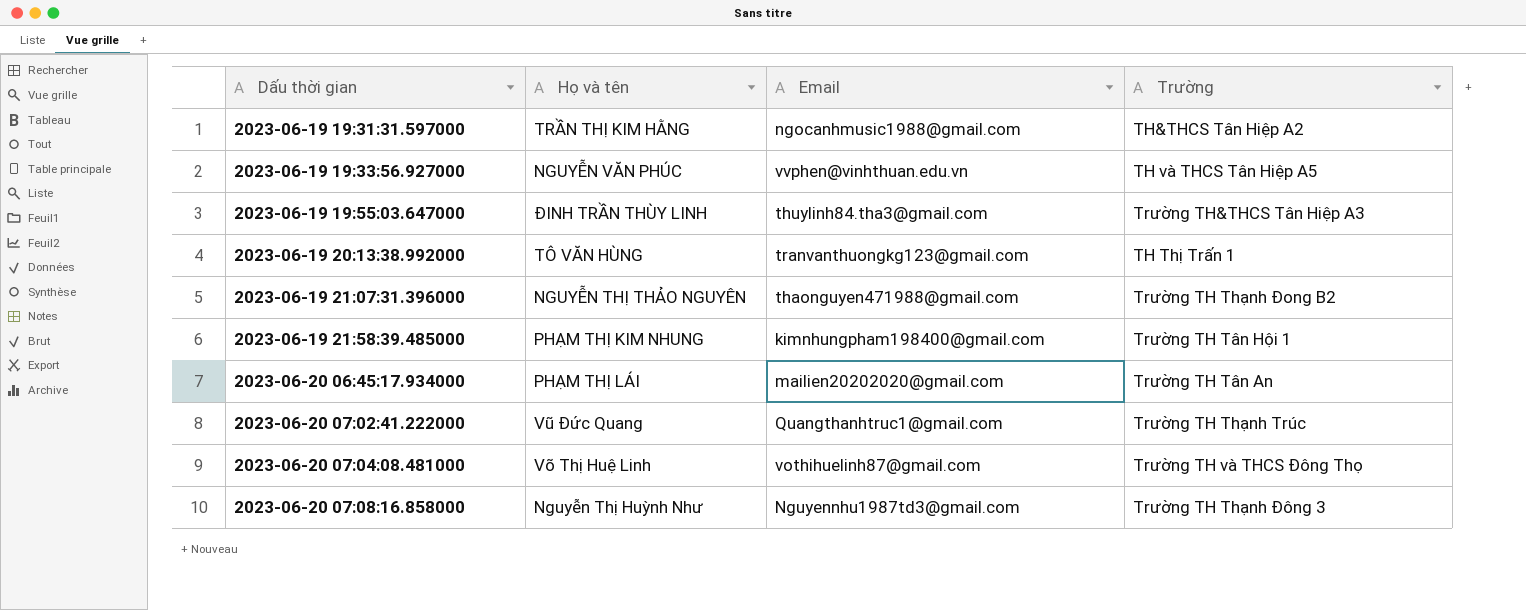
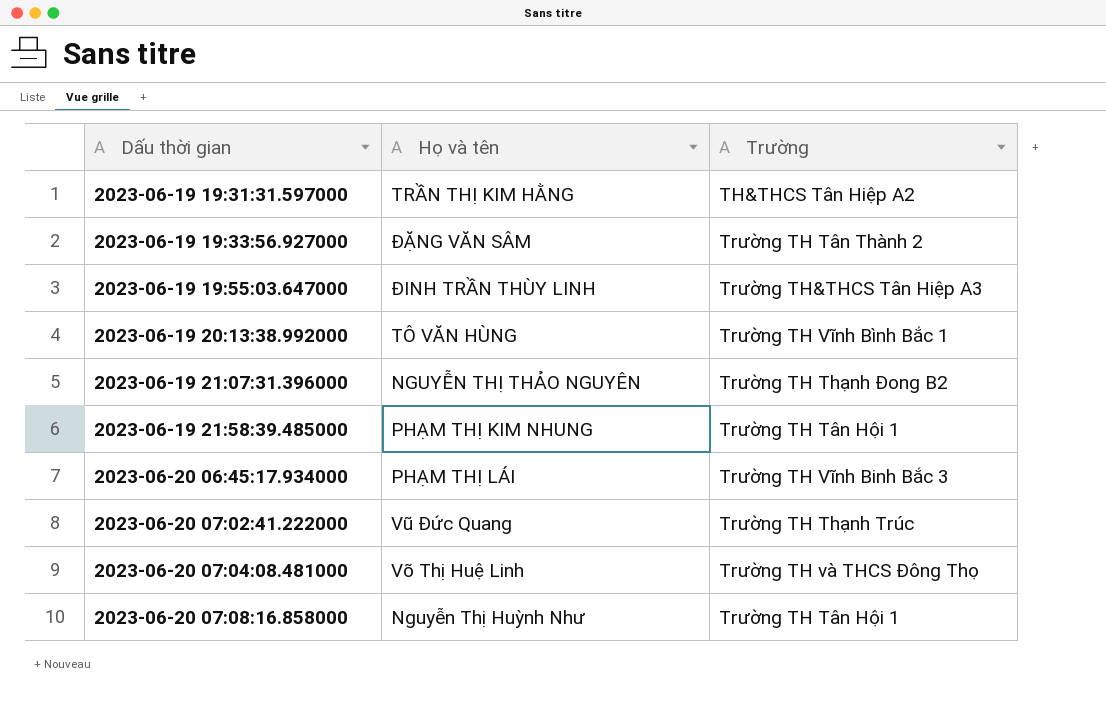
column Email | position: 3 -> none
2023-06-19 19:33:56.927000 | Họ và tên: NGUYỄN VĂN PHÚC -> ĐẶNG VĂN SÂM
2023-06-19 19:33:56.927000 | Trường: TH và THCS Tân Hiệp A5 -> Trường TH Tân Thành 2
2023-06-19 20:13:38.992000 | Trường: TH Thị Trấn 1 -> Trường TH Vĩnh Bình Bắc 1
2023-06-20 06:45:17.934000 | Trường: Trường TH Tân An -> Trường TH Vĩnh Binh Bắc 3
2023-06-20 07:08:16.858000 | Trường: Trường TH Thạnh Đông 3 -> Trường TH Tân Hội 1

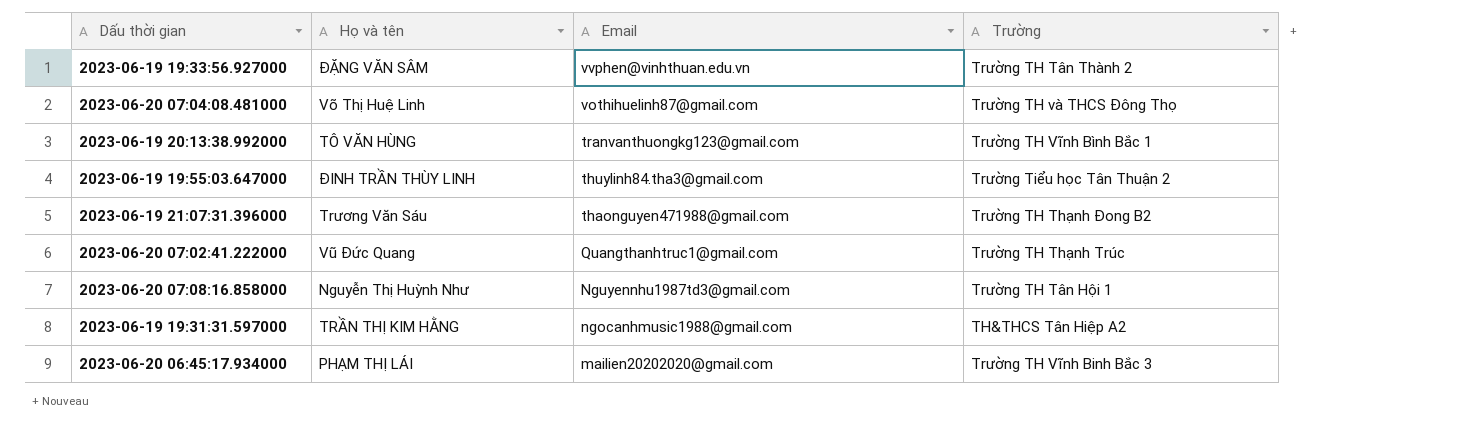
row order: Dấu thời gian ascending -> Email descending
column Email | position: none -> 3
row 2023-06-19 21:58:39.485000: PHẠM THỊ KIM NHUNG | Trường TH Tân Hội 1 -> none
2023-06-19 19:55:03.647000 | Trường: Trường TH&THCS Tân Hiệp A3 -> Trường Tiểu học Tân Thuận 2
2023-06-19 21:07:31.396000 | Họ và tên: NGUYỄN THỊ THẢO NGUYÊN -> Trương Văn Sáu

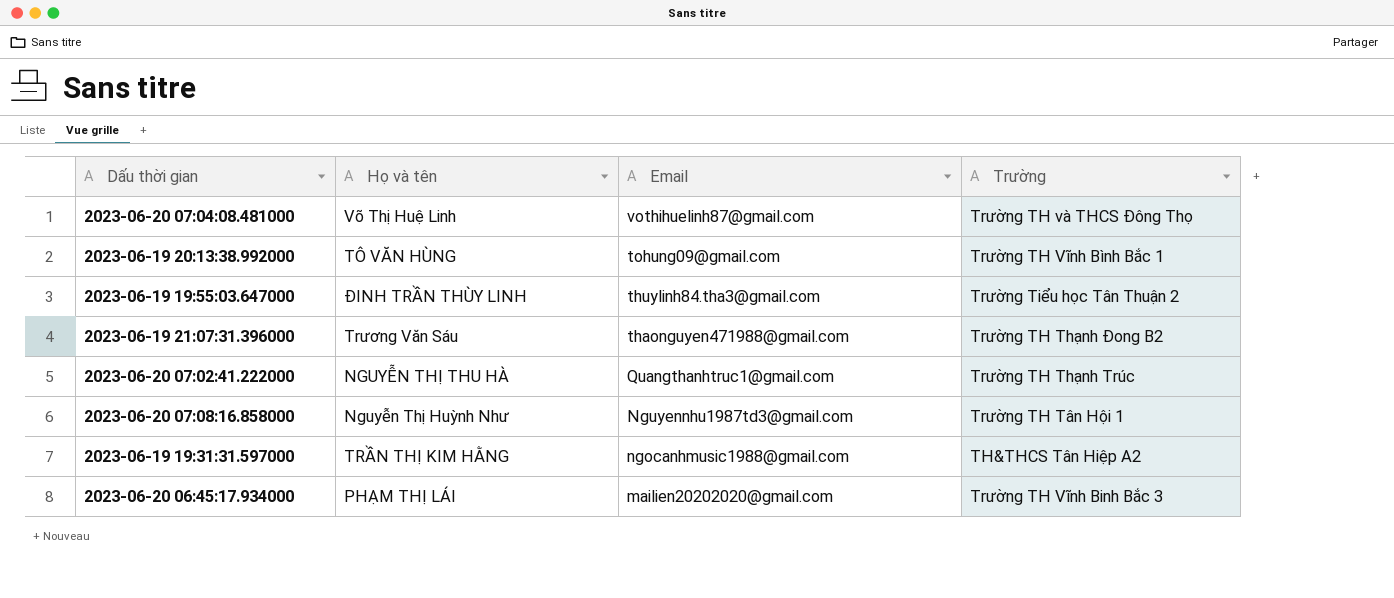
row 2023-06-19 19:33:56.927000: ĐẶNG VĂN SÂM | vvphen@vinhthuan.edu.vn | Trường TH Tân Thành 2 -> none
2023-06-19 20:13:38.992000 | Email: tranvanthuongkg123@gmail.com -> tohung09@gmail.com
2023-06-20 07:02:41.222000 | Họ và tên: Vũ Đức Quang -> NGUYỄN THỊ THU HÀ

